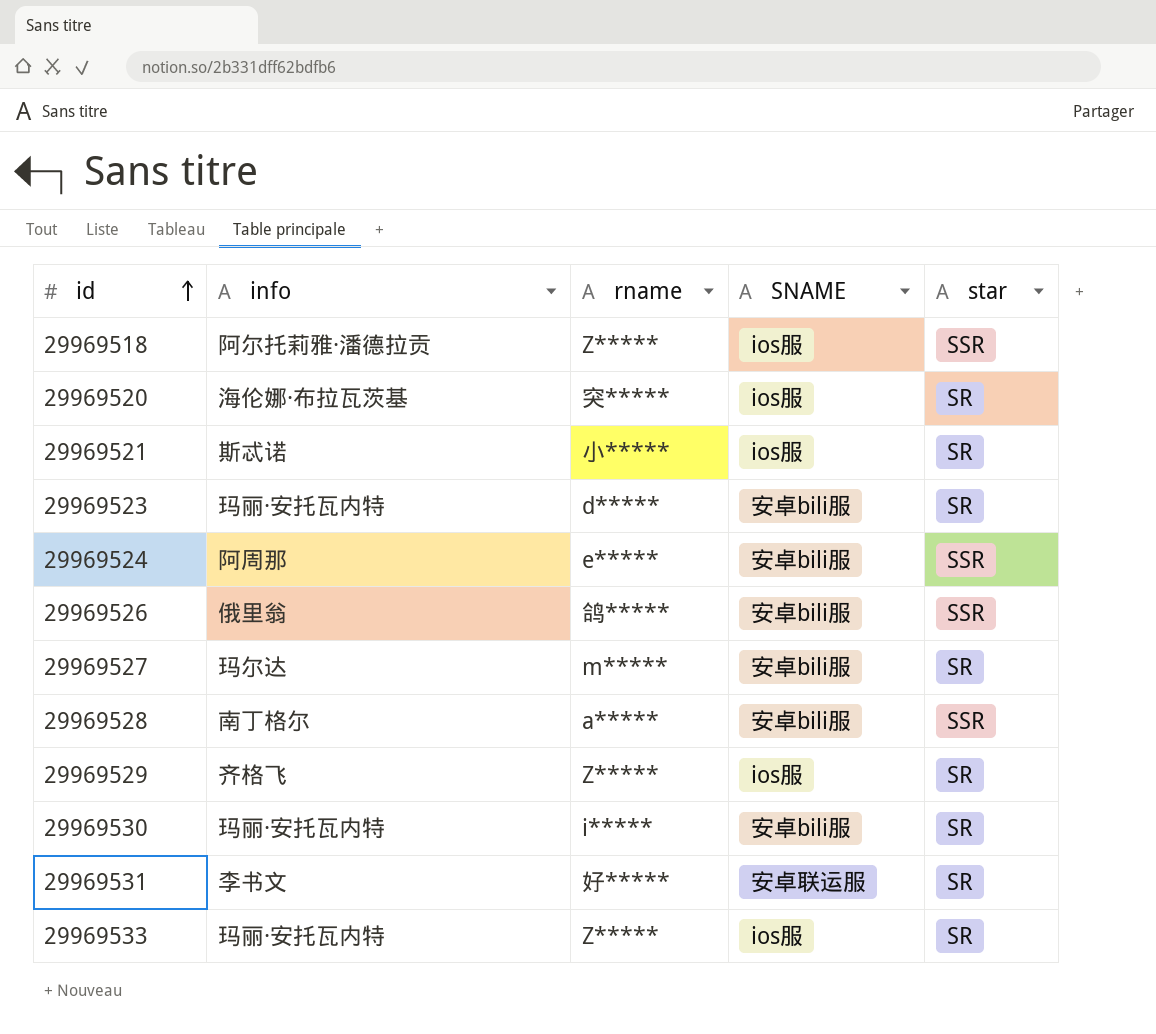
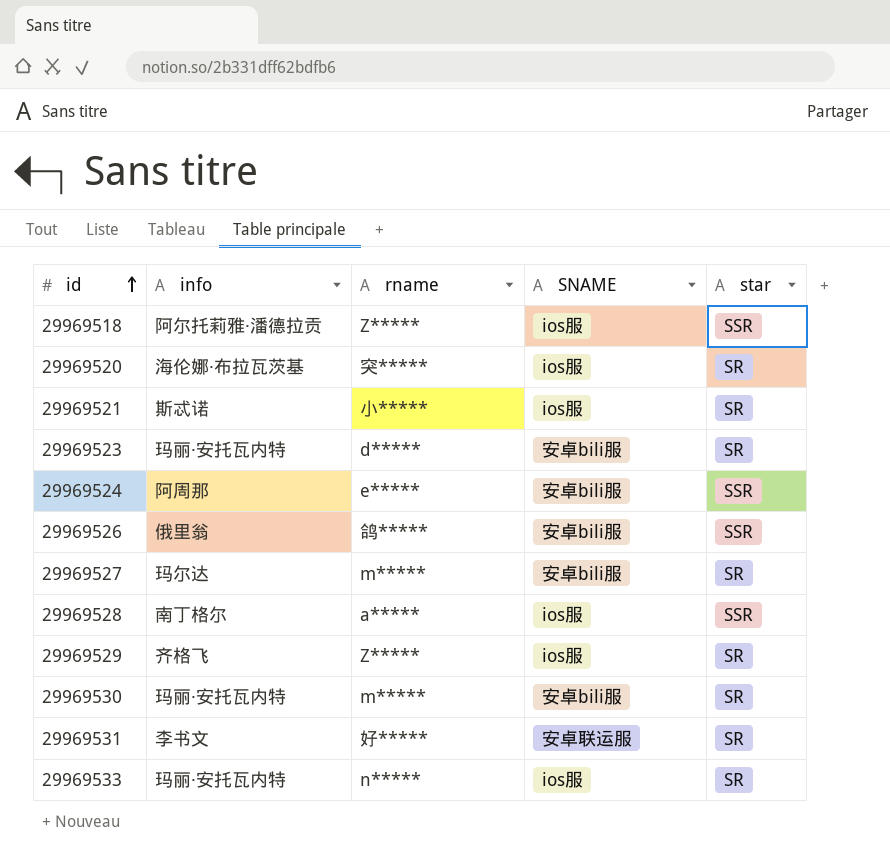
29969528 | SNAME: 安卓bili服 -> ios服
29969530 | rname: i***** -> m*****
29969533 | rname: Z***** -> n*****

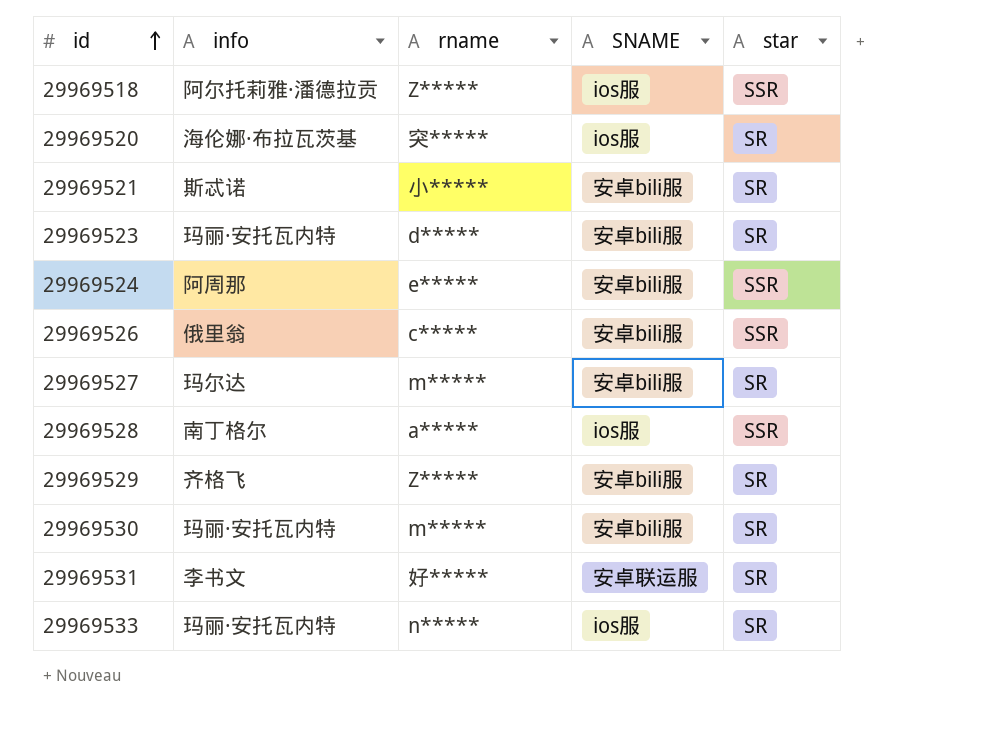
29969521 | SNAME: ios服 -> 安卓bili服
29969526 | rname: 鸽***** -> c*****
29969529 | SNAME: ios服 -> 安卓bili服

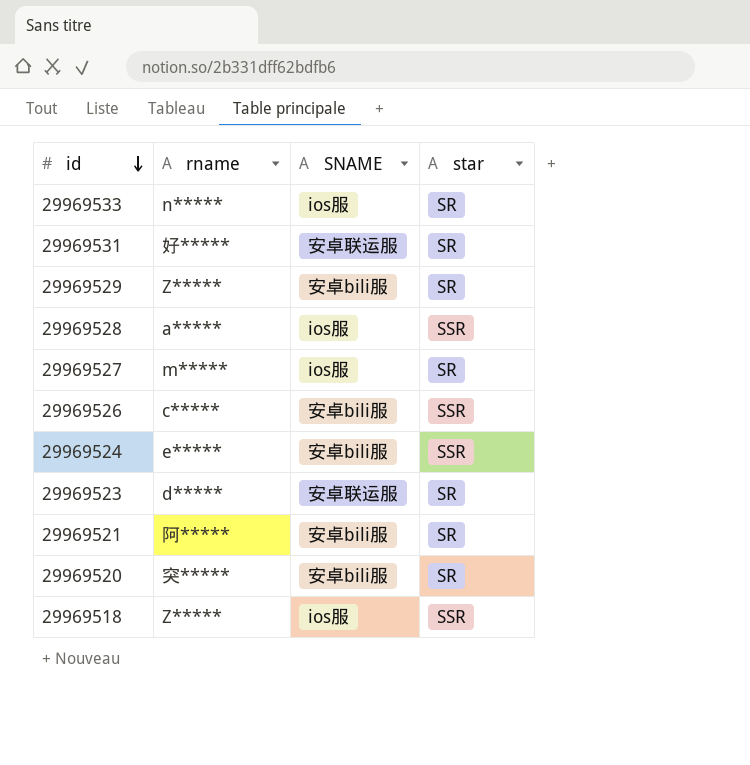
row order: id ascending -> id descending
column info | position: 2 -> none
row 29969530: 玛丽·安托瓦内特 | m***** | 安卓bili服 | SR -> none
29969527 | SNAME: 安卓bili服 -> ios服
29969523 | SNAME: 安卓bili服 -> 安卓联运服
29969521 | rname: 小***** -> 阿*****
29969520 | SNAME: ios服 -> 安卓bili服

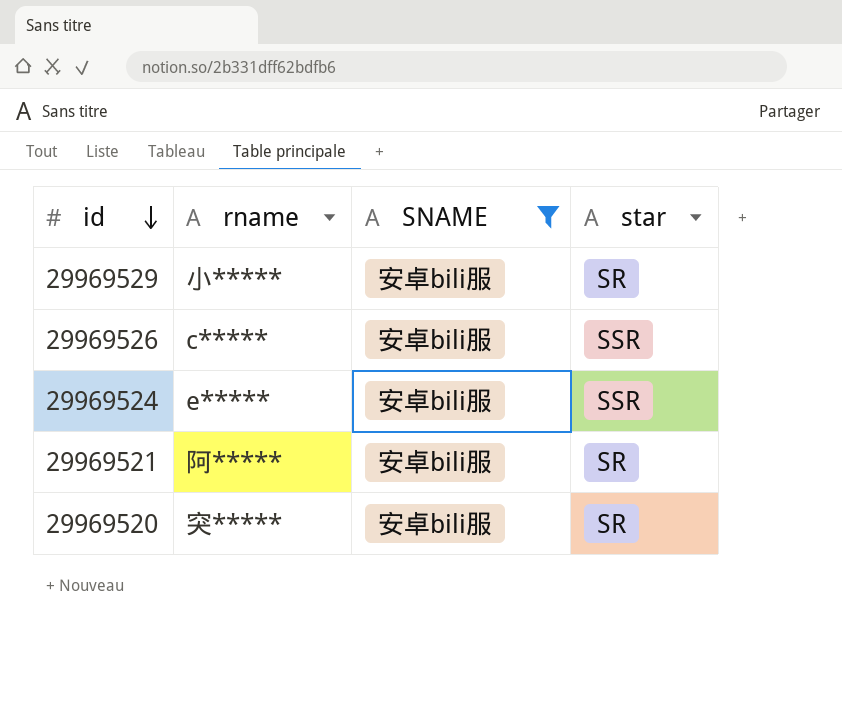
filter: none -> SNAME = 安卓bili服
29969529 | rname: Z***** -> 小*****

